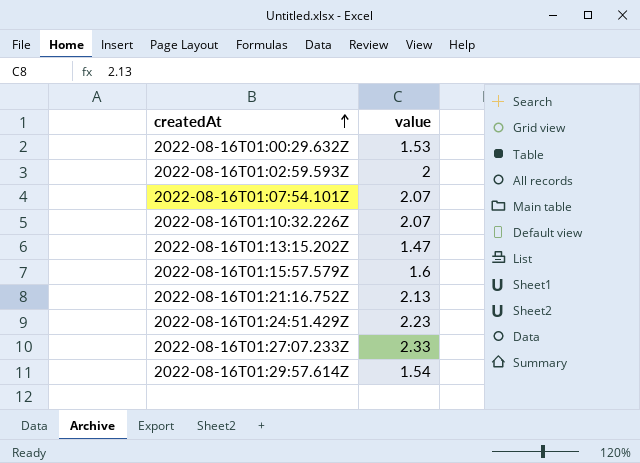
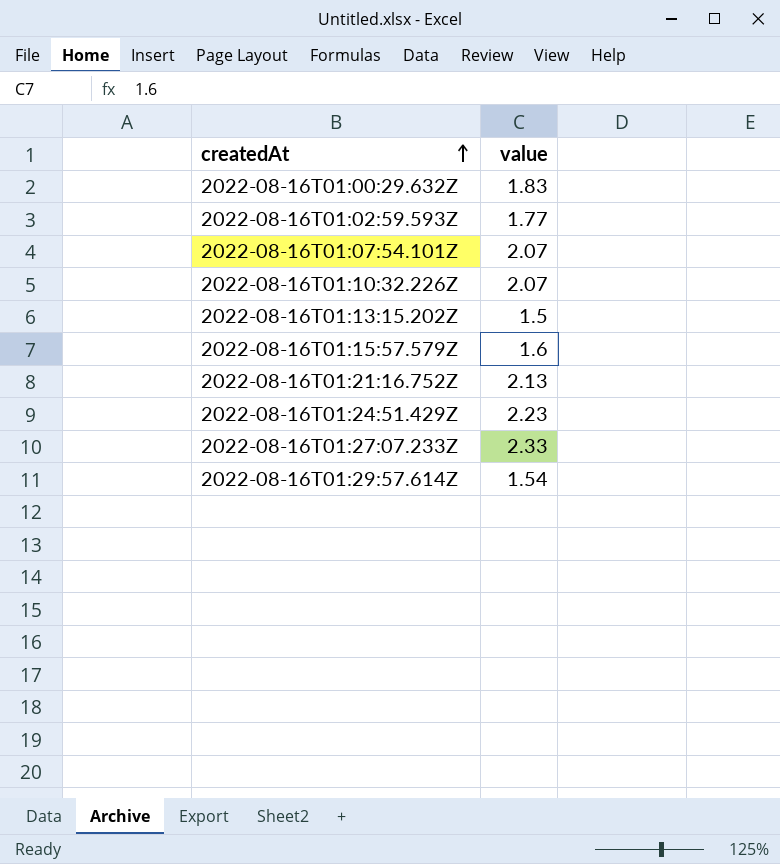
2022-08-16T01:00:29.632Z | value: 1.53 -> 1.83
2022-08-16T01:02:59.593Z | value: 2 -> 1.77
2022-08-16T01:13:15.202Z | value: 1.47 -> 1.5

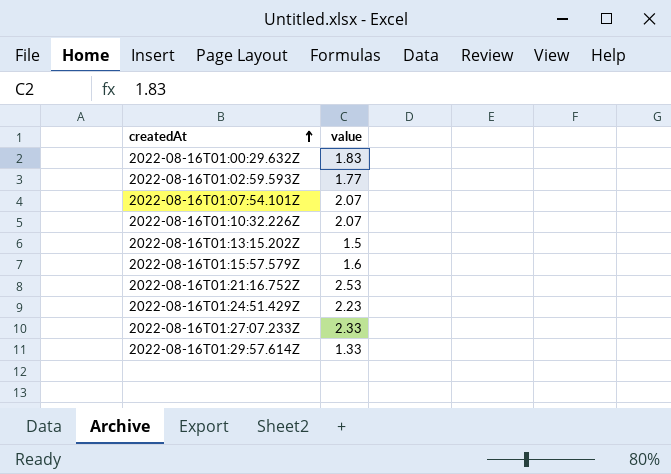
2022-08-16T01:21:16.752Z | value: 2.13 -> 2.53
2022-08-16T01:29:57.614Z | value: 1.54 -> 1.33

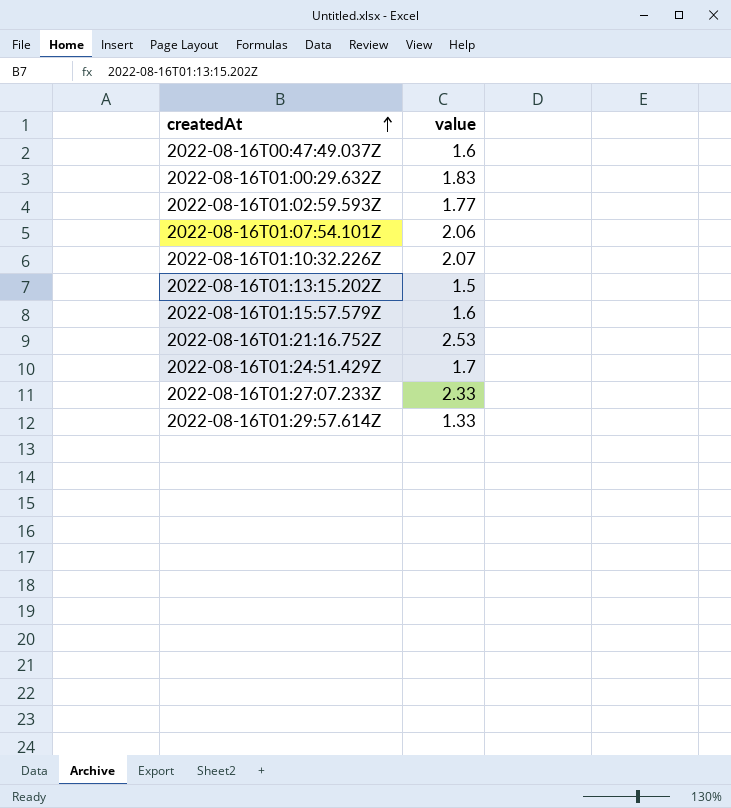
row 2022-08-16T00:47:49.037Z: none -> 1.6
2022-08-16T01:07:54.101Z | value: 2.07 -> 2.06
2022-08-16T01:24:51.429Z | value: 2.23 -> 1.7

